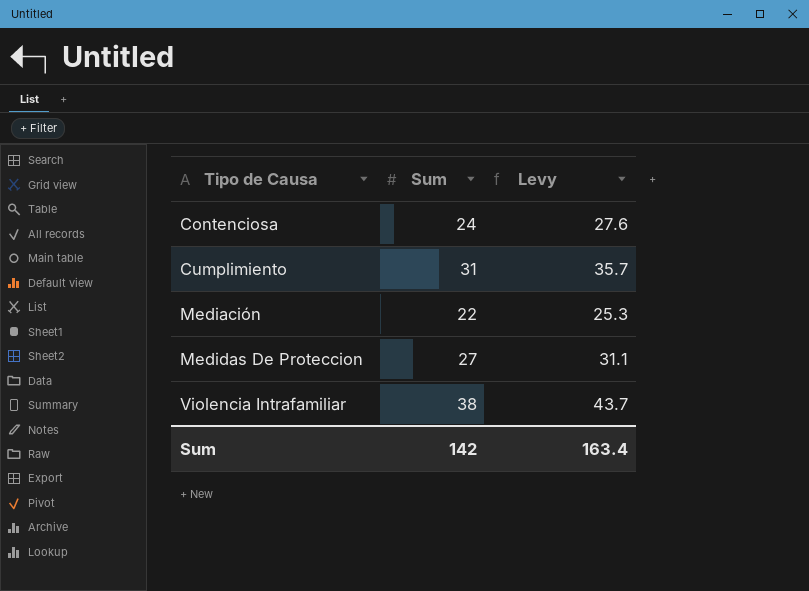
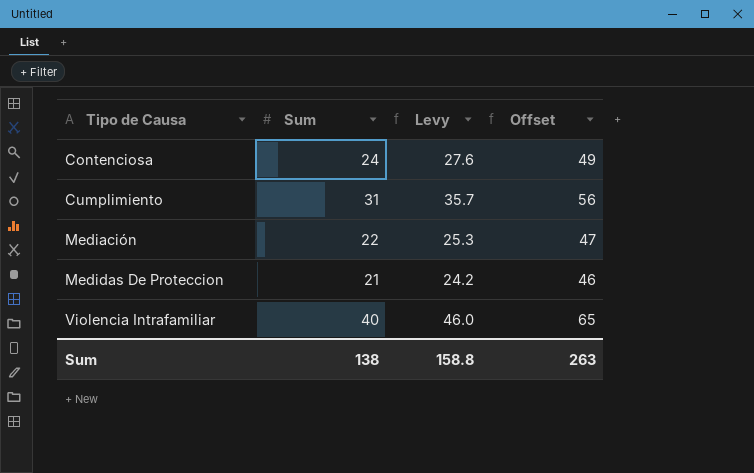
column Offset | formula: none -> [Sum] + 25
Medidas De Proteccion | Sum: 27 -> 21
Medidas De Proteccion | Levy: 31.1 -> 24.2
Violencia Intrafamiliar | Sum: 38 -> 40
Violencia Intrafamiliar | Levy: 43.7 -> 46.0
Sum | Sum: 142 -> 138
Sum | Levy: 163.4 -> 158.8

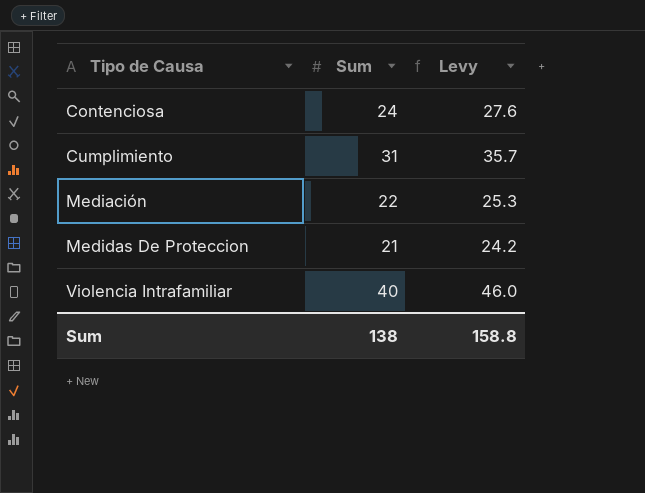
column Offset | formula: [Sum] + 25 -> none

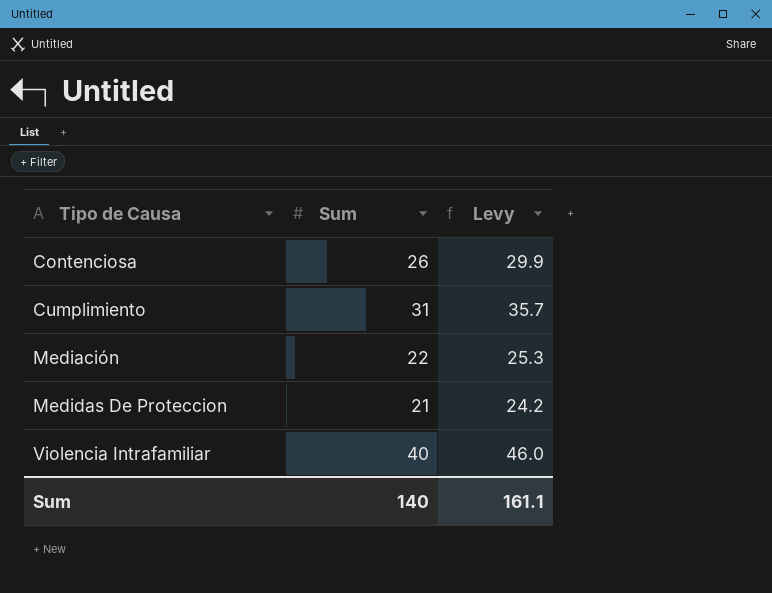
Contenciosa | Sum: 24 -> 26
Contenciosa | Levy: 27.6 -> 29.9
Sum | Sum: 138 -> 140
Sum | Levy: 158.8 -> 161.1

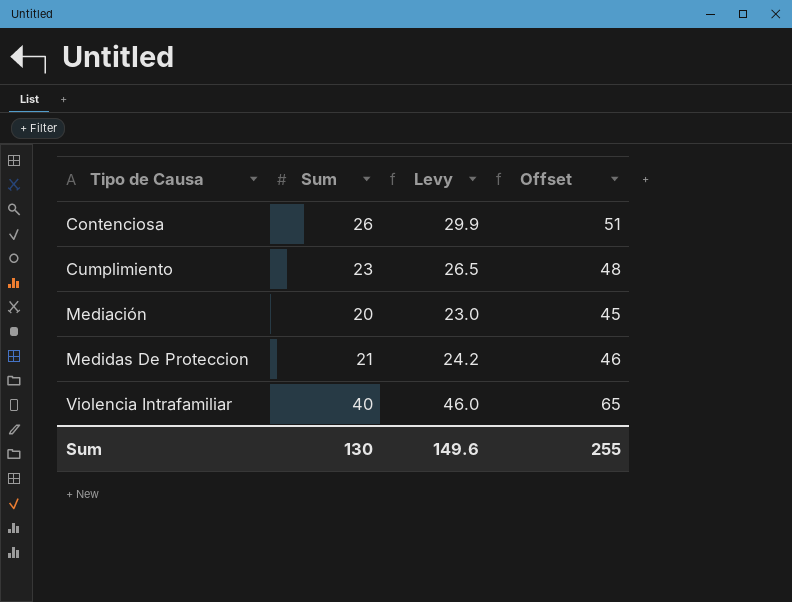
column Offset | formula: none -> [Sum] + 25
Cumplimiento | Sum: 31 -> 23
Cumplimiento | Levy: 35.7 -> 26.5
Mediación | Sum: 22 -> 20
Mediación | Levy: 25.3 -> 23.0
Sum | Sum: 140 -> 130
Sum | Levy: 161.1 -> 149.6

